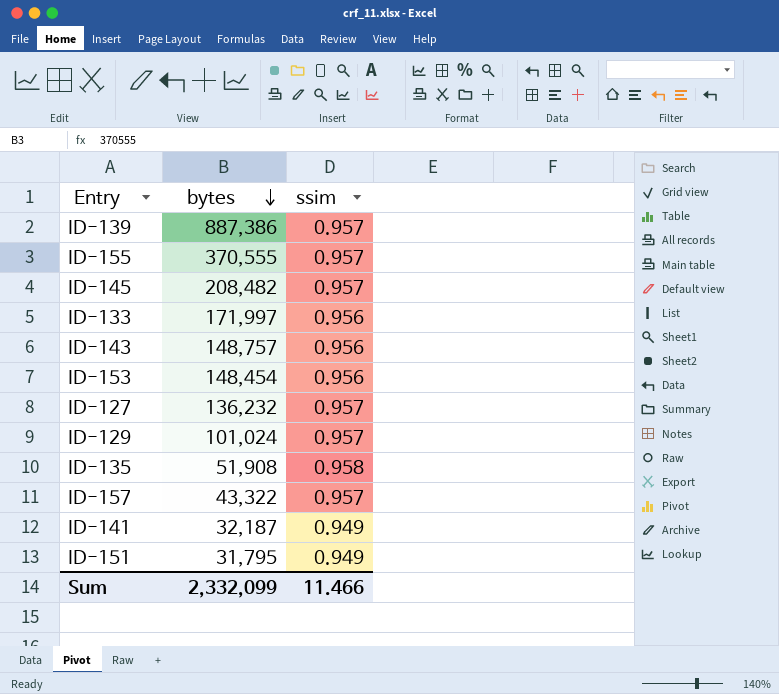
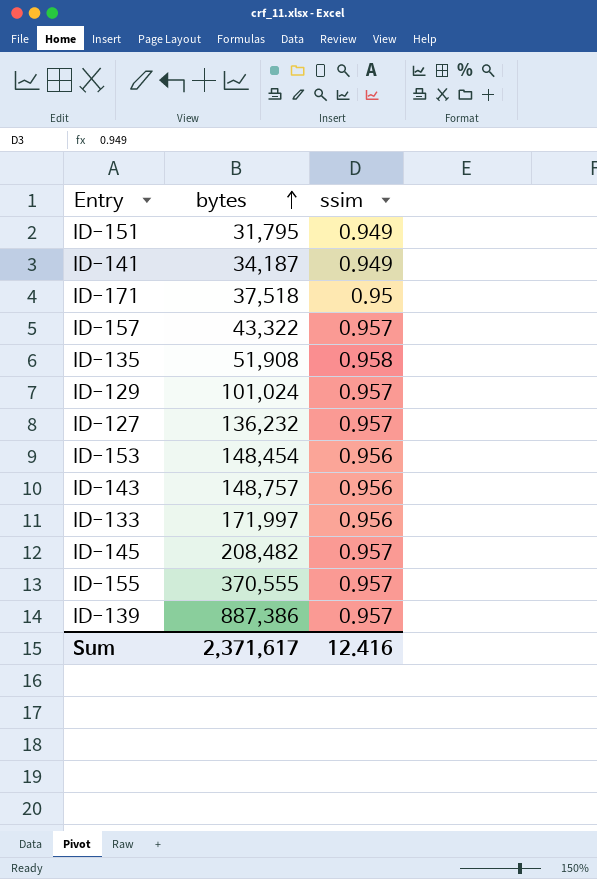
row order: bytes descending -> bytes ascending
ID-141 | bytes: 32,187 -> 34,187
row ID-171: none -> 37,518 | 0.95
Sum | bytes: 2,332,099 -> 2,371,617
Sum | ssim: 11.466 -> 12.416

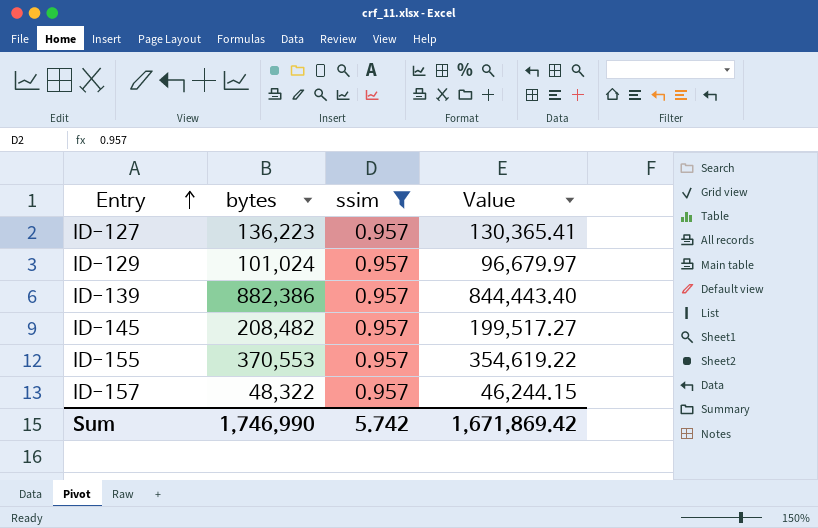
filter: none -> ssim = 0.957
row order: bytes ascending -> Entry ascending
column Value | formula: none -> [bytes] * [ssim]
ID-127 | bytes: 136,232 -> 136,223
ID-139 | bytes: 887,386 -> 882,386
ID-155 | bytes: 370,555 -> 370,553
ID-157 | bytes: 43,322 -> 48,322
Sum | bytes: 2,371,617 -> 1,746,990
Sum | ssim: 12.416 -> 5.742

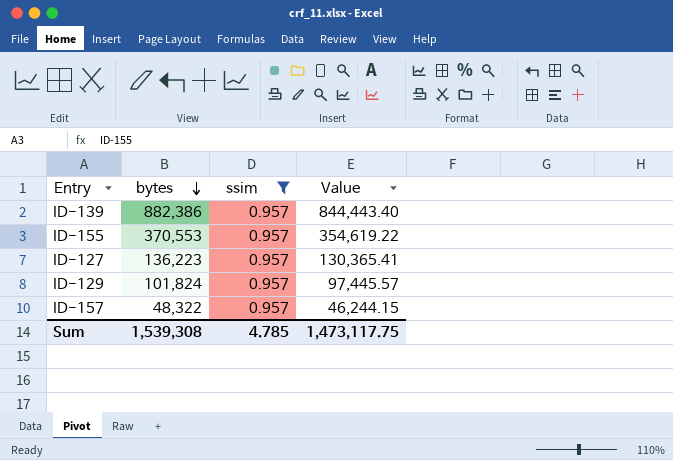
row order: Entry ascending -> bytes descending
row ID-145: 208,482 | 0.957 | 199,517.27 -> none
ID-129 | bytes: 101,024 -> 101,824
ID-129 | Value: 96,679.97 -> 97,445.57
Sum | bytes: 1,746,990 -> 1,539,308
Sum | ssim: 5.742 -> 4.785
Sum | Value: 1,671,869.42 -> 1,473,117.75

